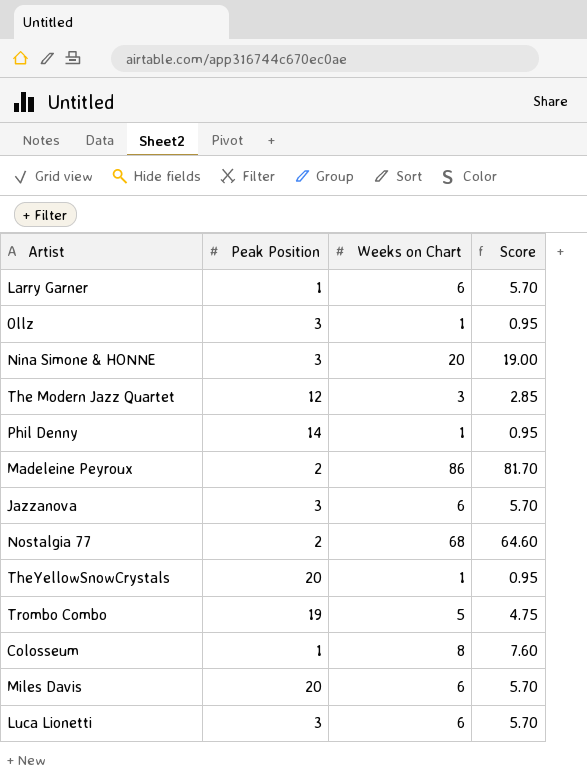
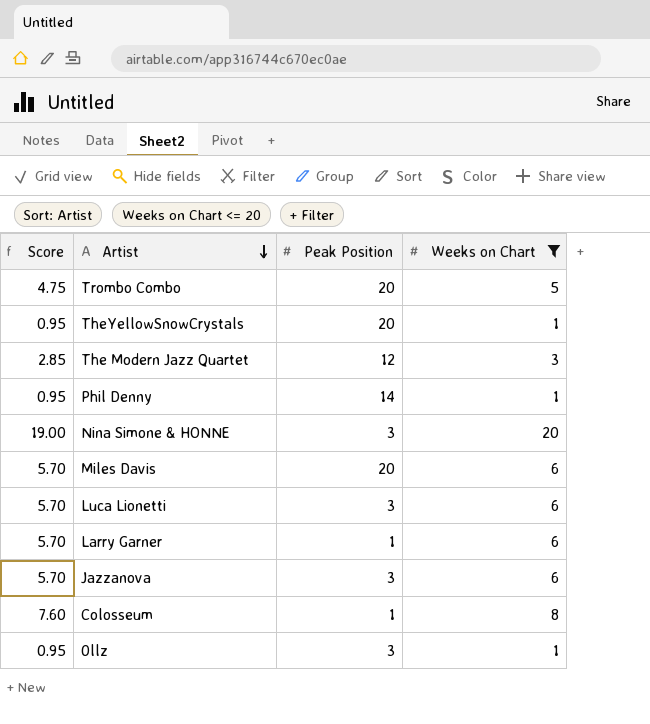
filter: none -> Weeks on Chart <= 20
row order: none -> Artist descending
column Score | position: 4 -> 1
Trombo Combo | Peak Position: 19 -> 20

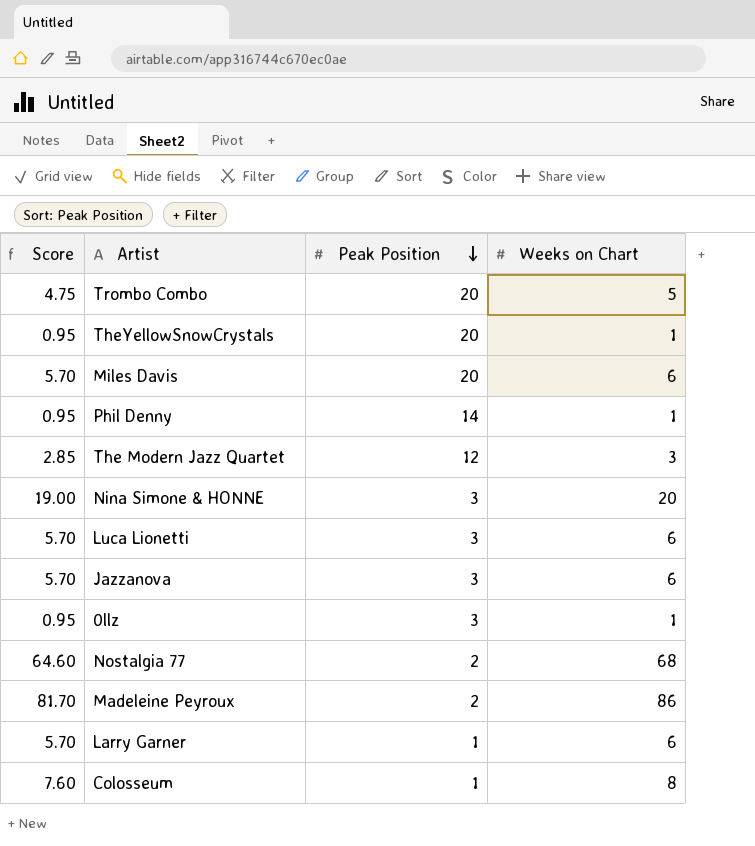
filter: Weeks on Chart <= 20 -> none
row order: Artist descending -> Peak Position descending

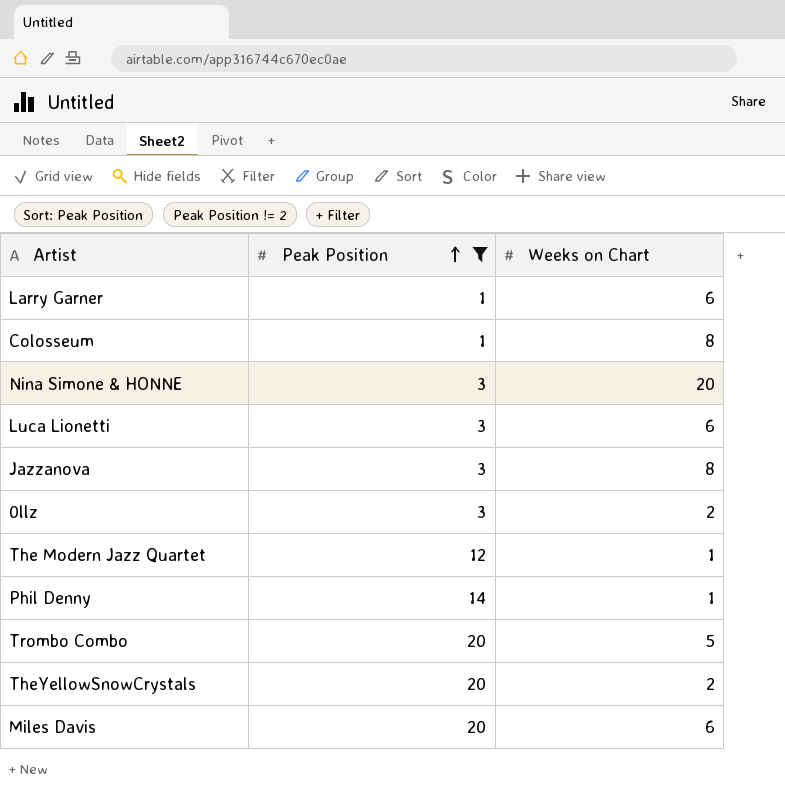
filter: none -> Peak Position != 2
row order: Peak Position descending -> Peak Position ascending
column Score | formula: [Weeks on Chart] * 0.95 -> none
Jazzanova | Weeks on Chart: 6 -> 8
0llz | Weeks on Chart: 1 -> 2
The Modern Jazz Quartet | Weeks on Chart: 3 -> 1
TheYellowSnowCrystals | Weeks on Chart: 1 -> 2

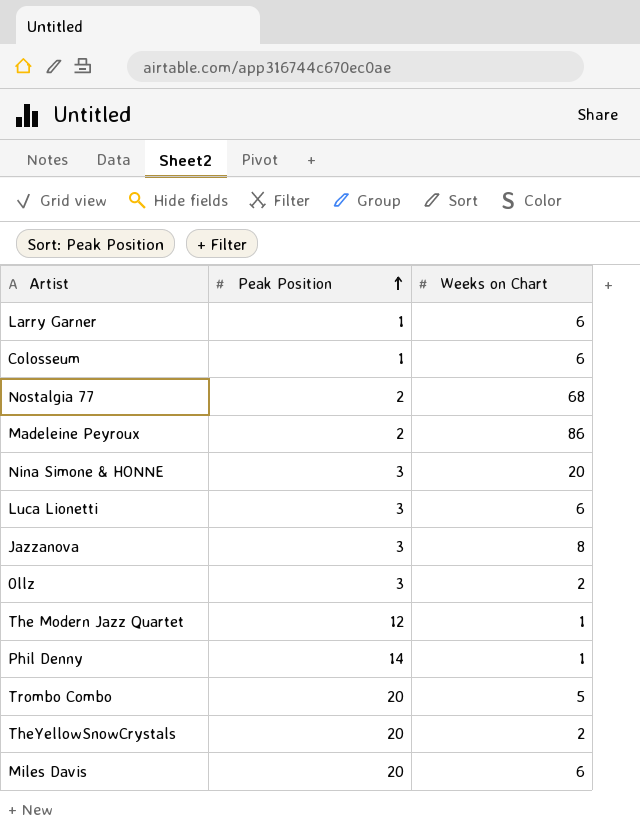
filter: Peak Position != 2 -> none
Colosseum | Weeks on Chart: 8 -> 6

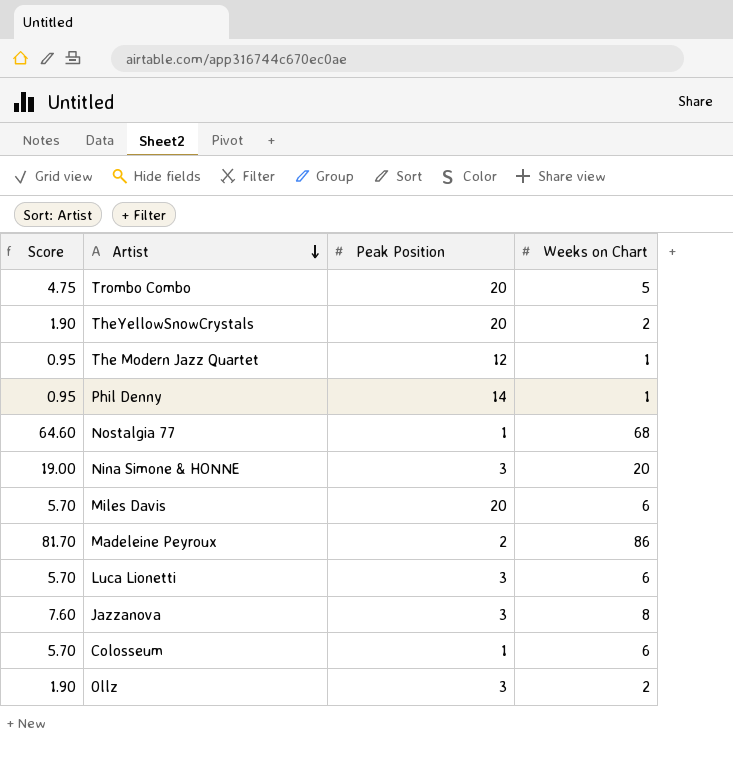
row order: Peak Position ascending -> Artist descending
column Score | formula: none -> [Weeks on Chart] * 0.95
row Larry Garner: 1 | 6 -> none
Nostalgia 77 | Peak Position: 2 -> 1

